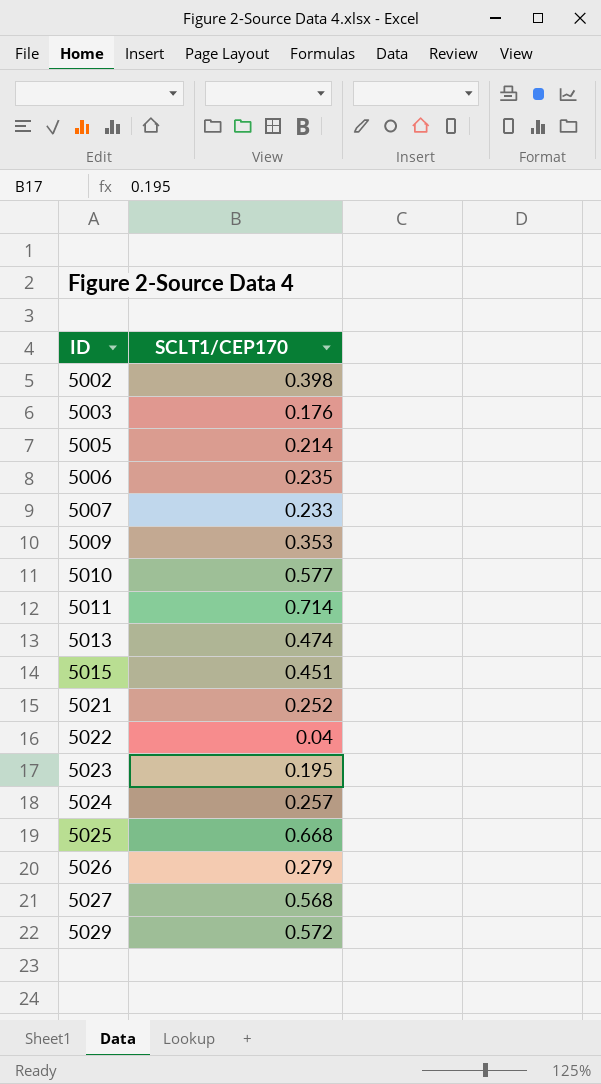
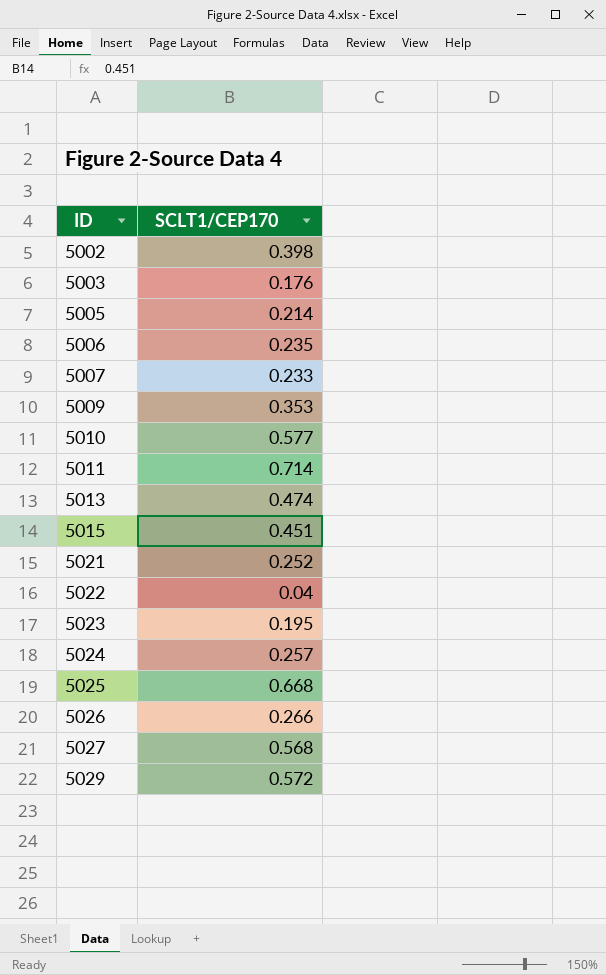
5026 | SCLT1/CEP170: 0.279 -> 0.266

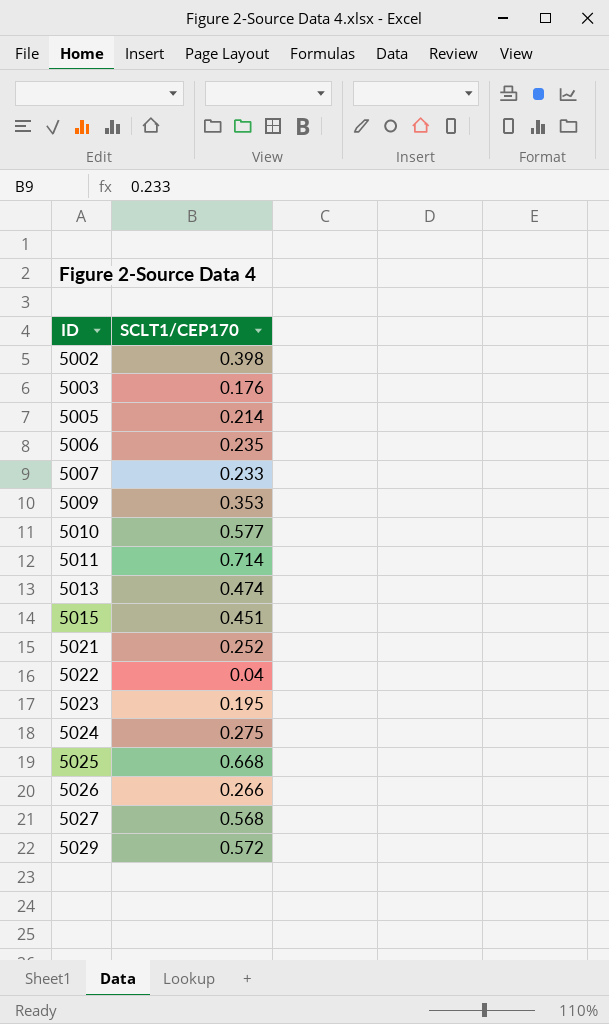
5024 | SCLT1/CEP170: 0.257 -> 0.275

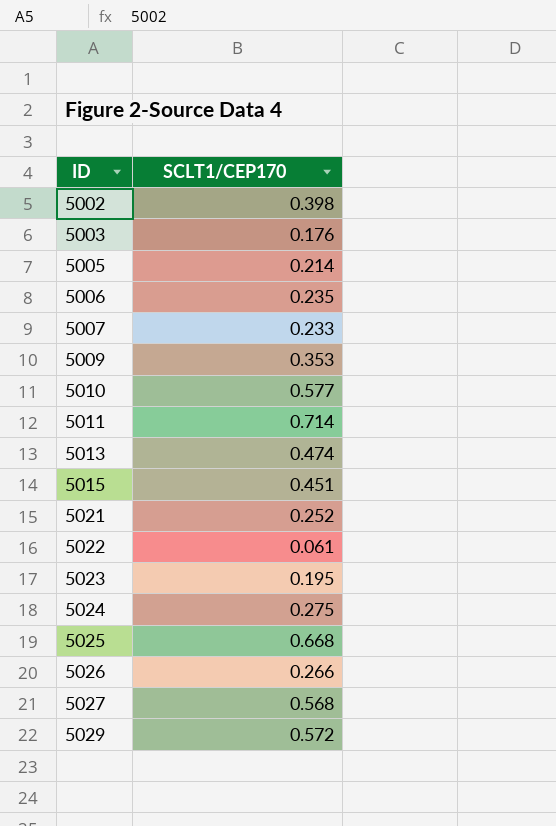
5022 | SCLT1/CEP170: 0.04 -> 0.061

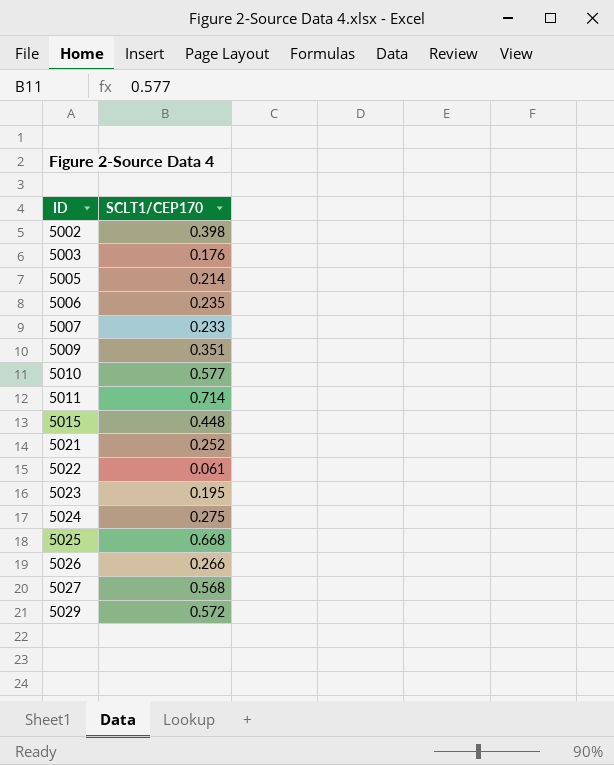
row 5013: 0.474 -> none
5009 | SCLT1/CEP170: 0.353 -> 0.351
5015 | SCLT1/CEP170: 0.451 -> 0.448

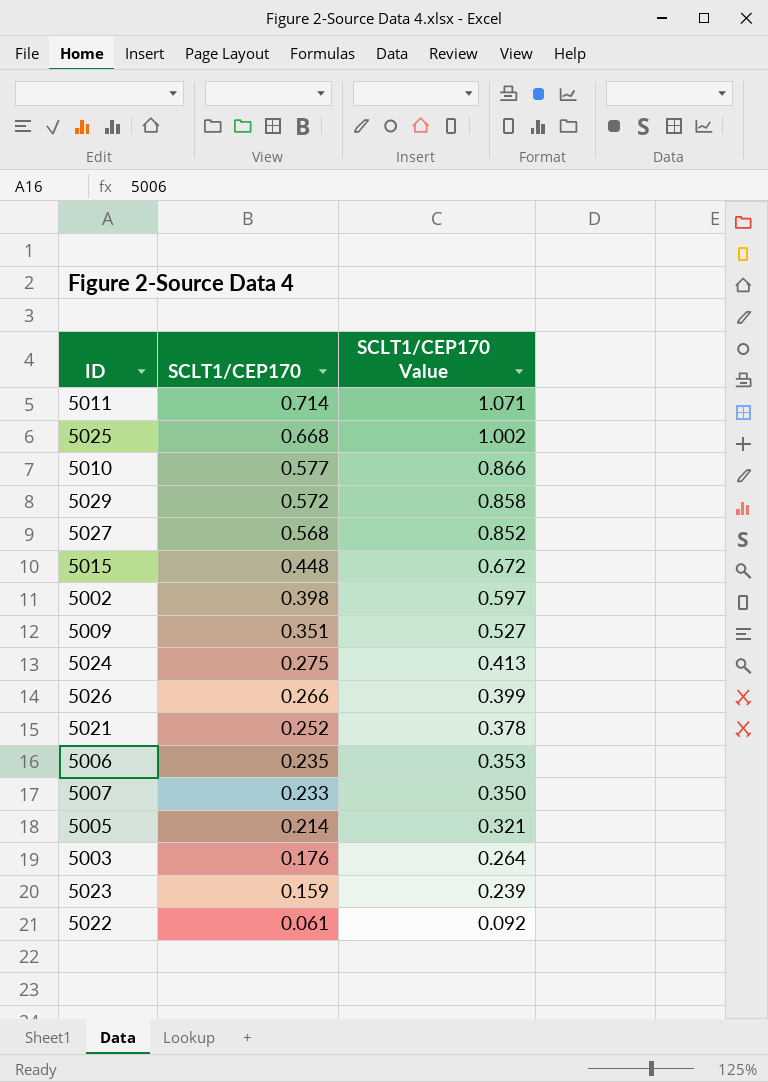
row order: ID ascending -> SCLT1/CEP170 descending
column SCLT1/CEP170 Value | formula: none -> [SCLT1/CEP170] * 1.5
5023 | SCLT1/CEP170: 0.195 -> 0.159

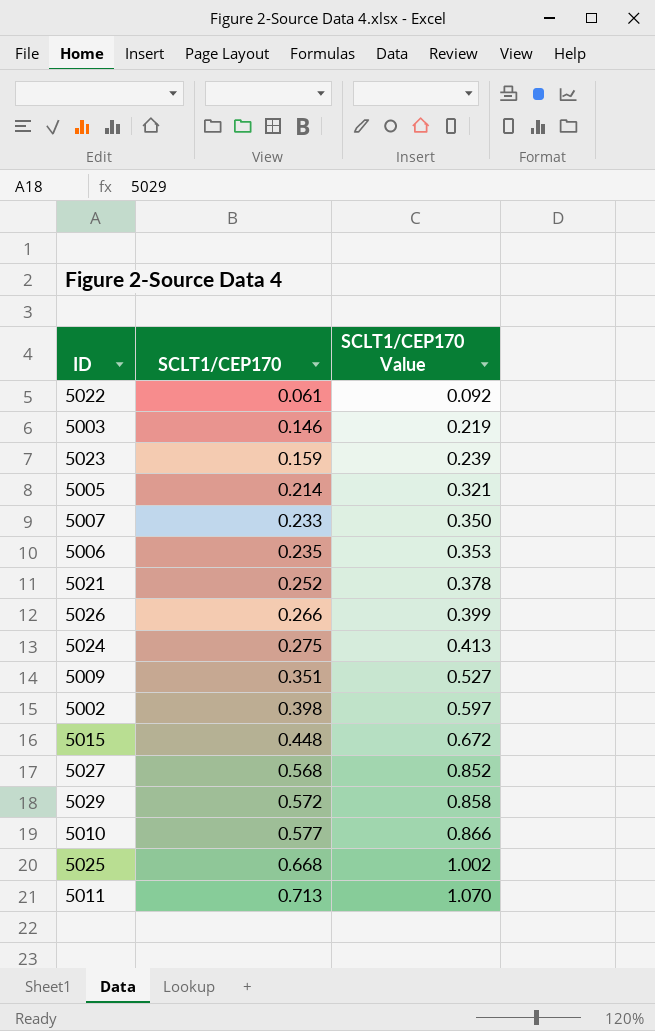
row order: SCLT1/CEP170 descending -> SCLT1/CEP170 ascending
5003 | SCLT1/CEP170: 0.176 -> 0.146
5003 | SCLT1/CEP170 Value: 0.264 -> 0.219
5011 | SCLT1/CEP170: 0.714 -> 0.713
5011 | SCLT1/CEP170 Value: 1.071 -> 1.070

